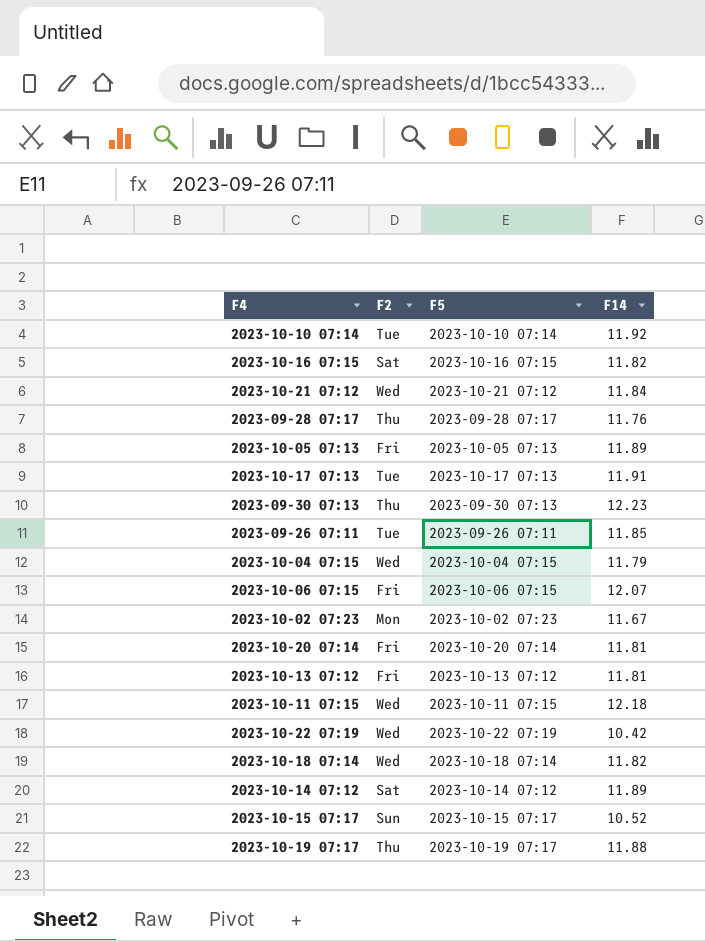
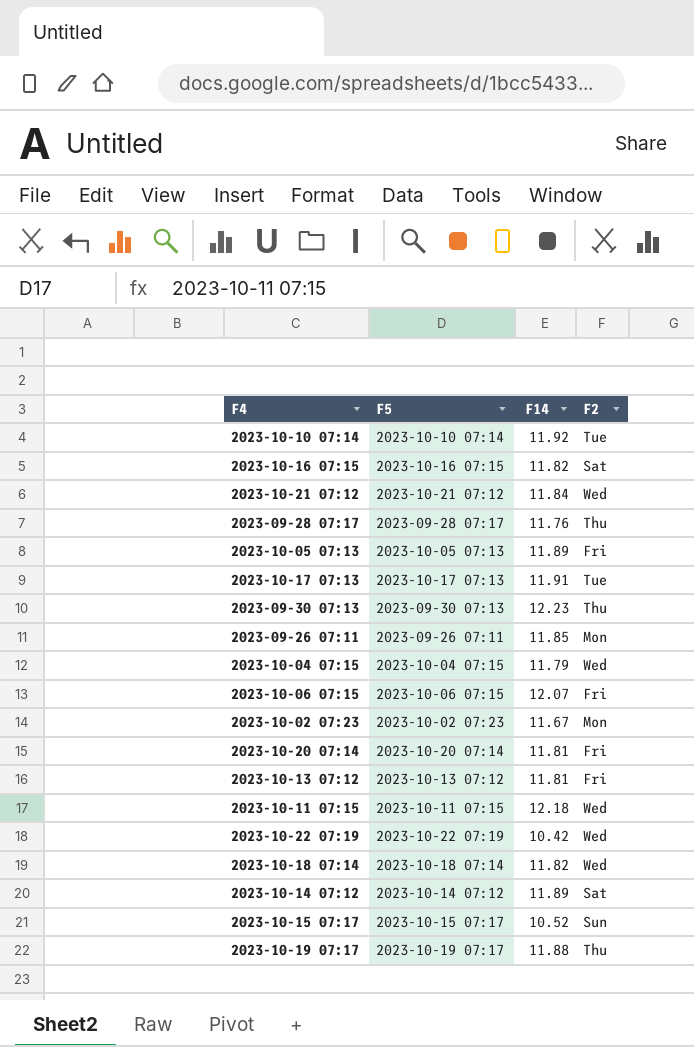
column F2 | position: 2 -> 4
2023-09-26 07:11 | F2: Tue -> Mon

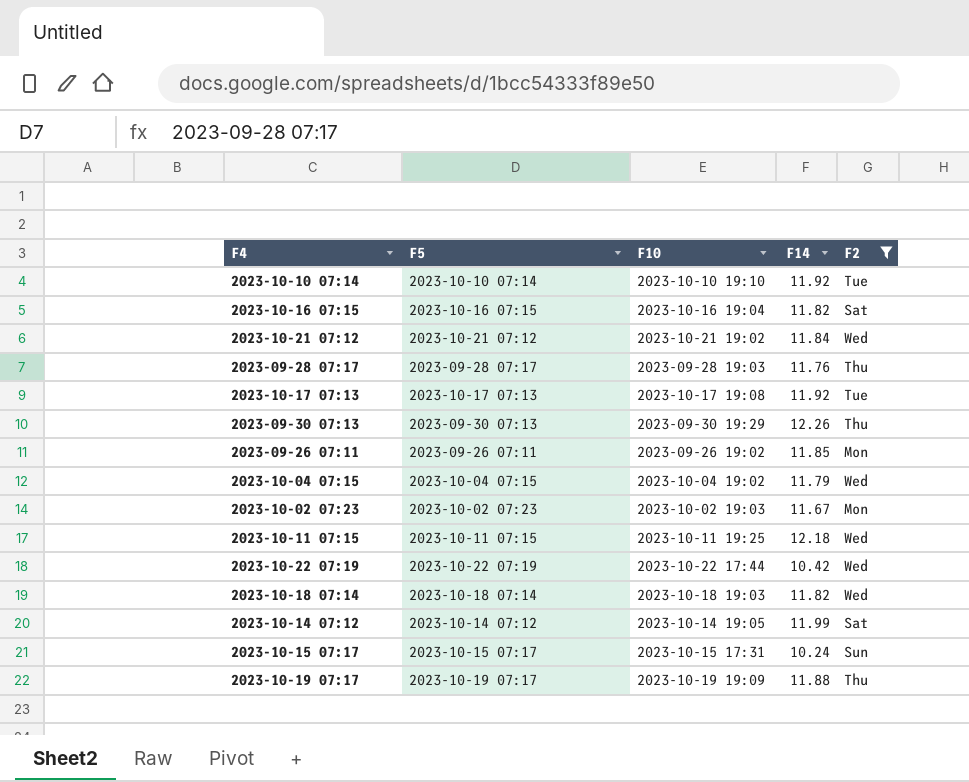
filter: none -> F2 != Fri
column F10 | position: none -> 3
2023-10-17 07:13 | F14: 11.91 -> 11.92
2023-09-30 07:13 | F14: 12.23 -> 12.26
2023-10-14 07:12 | F14: 11.89 -> 11.99
2023-10-15 07:17 | F14: 10.52 -> 10.24

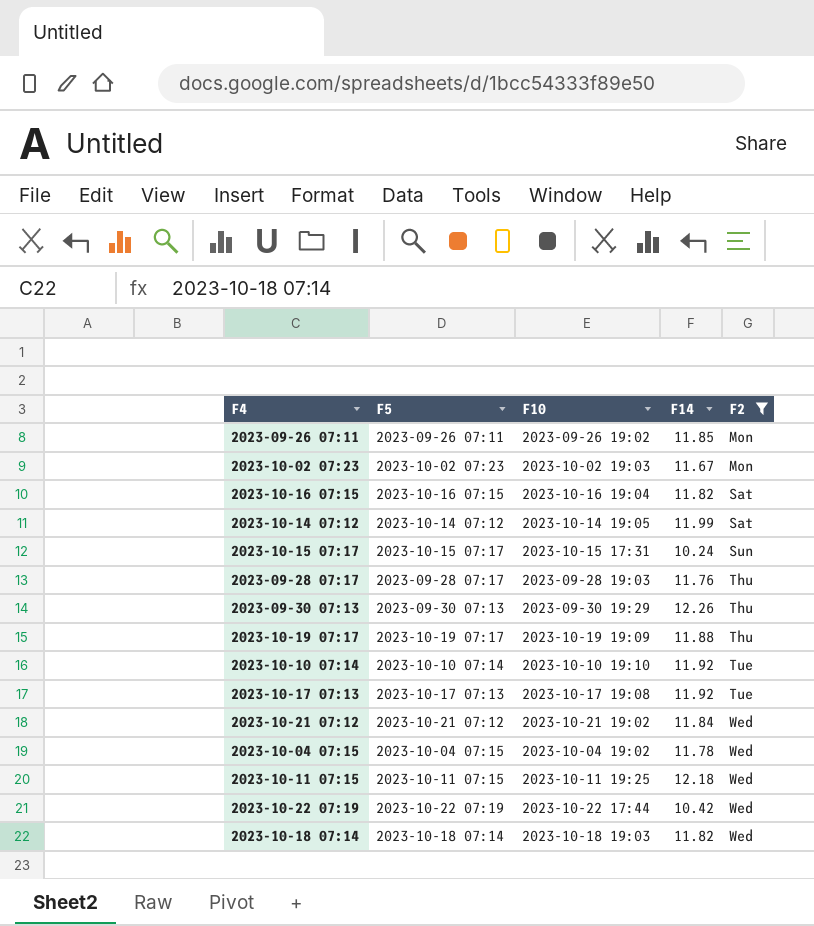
row order: none -> F2 ascending
2023-10-04 07:15 | F14: 11.79 -> 11.78

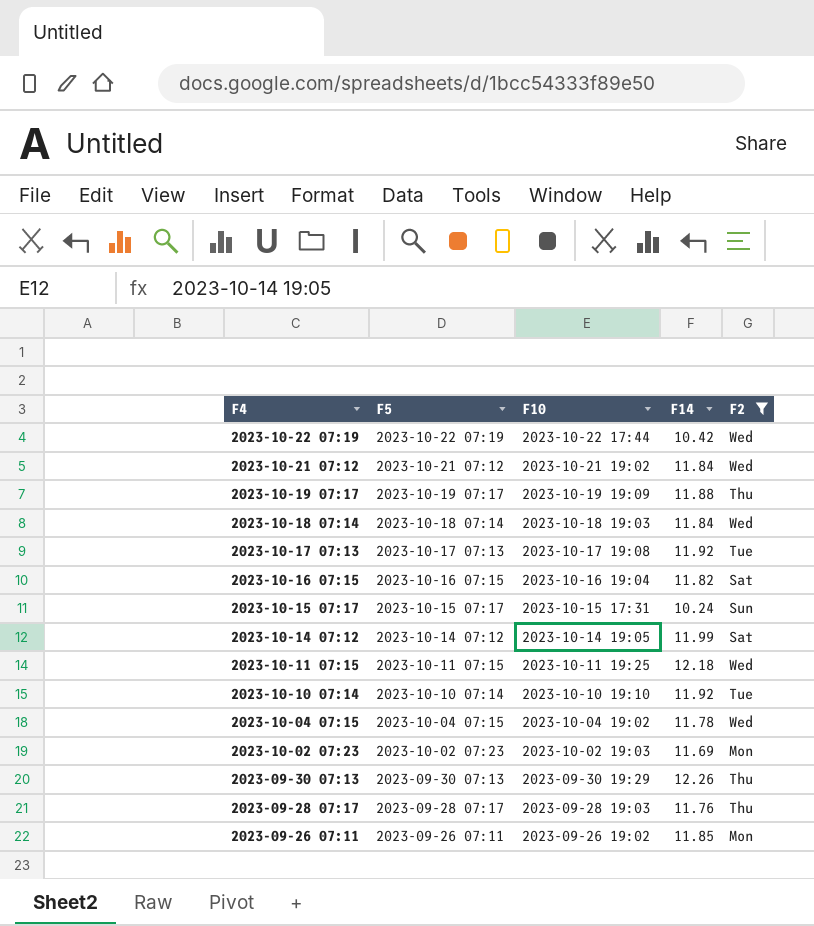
row order: F2 ascending -> F4 descending
2023-10-18 07:14 | F14: 11.82 -> 11.84
2023-10-02 07:23 | F14: 11.67 -> 11.69

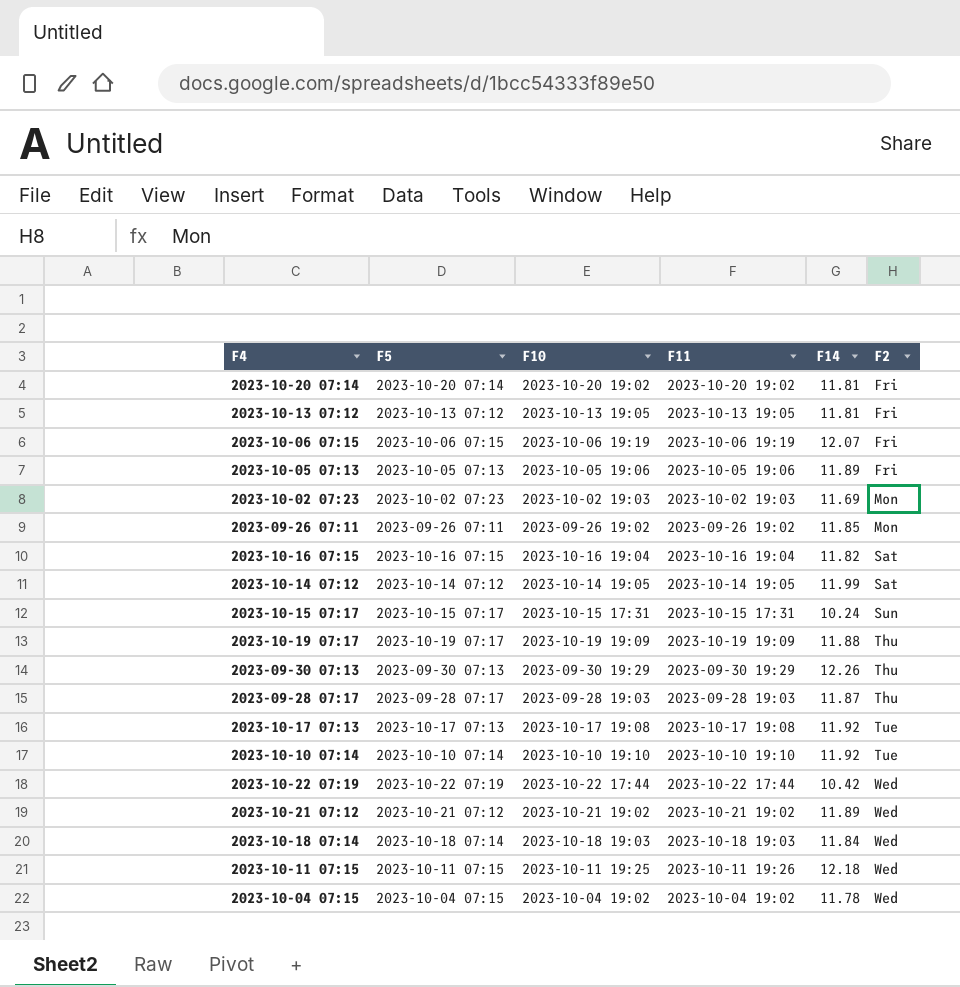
filter: F2 != Fri -> none
row order: F4 descending -> F2 ascending
column F11 | position: none -> 4
2023-09-28 07:17 | F14: 11.76 -> 11.87
2023-10-21 07:12 | F14: 11.84 -> 11.89

